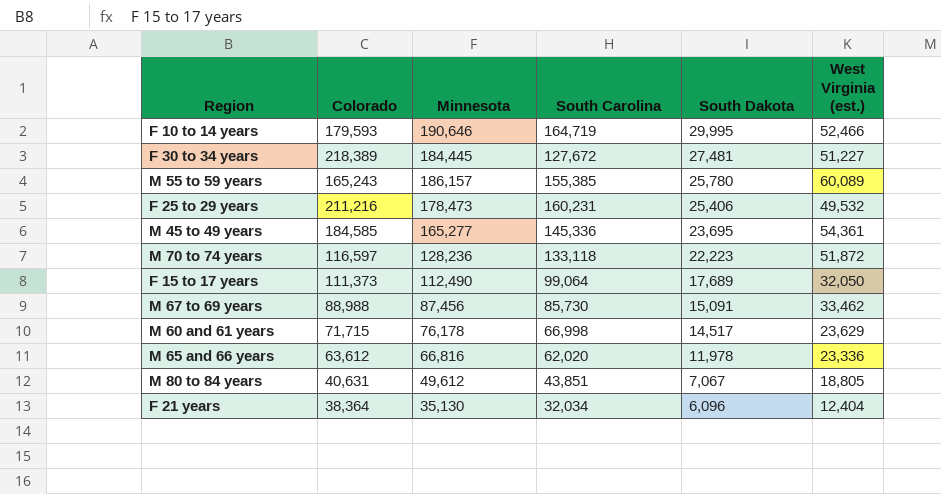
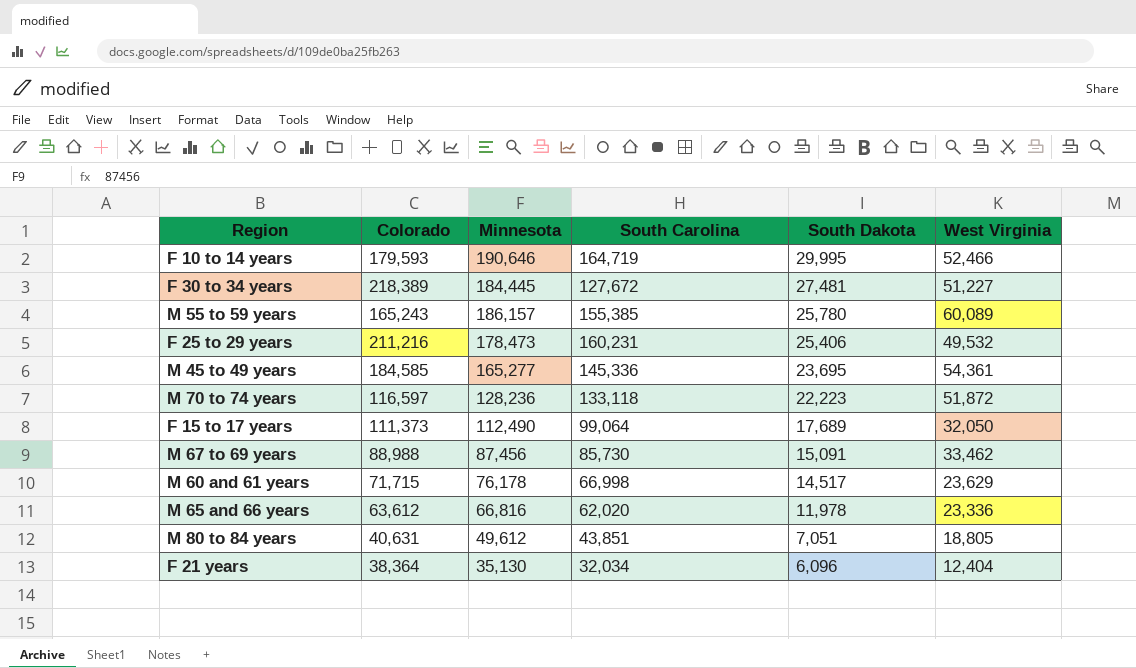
column name: West Virginia (est.) -> West Virginia
M 80 to 84 years | South Dakota: 7,067 -> 7,051

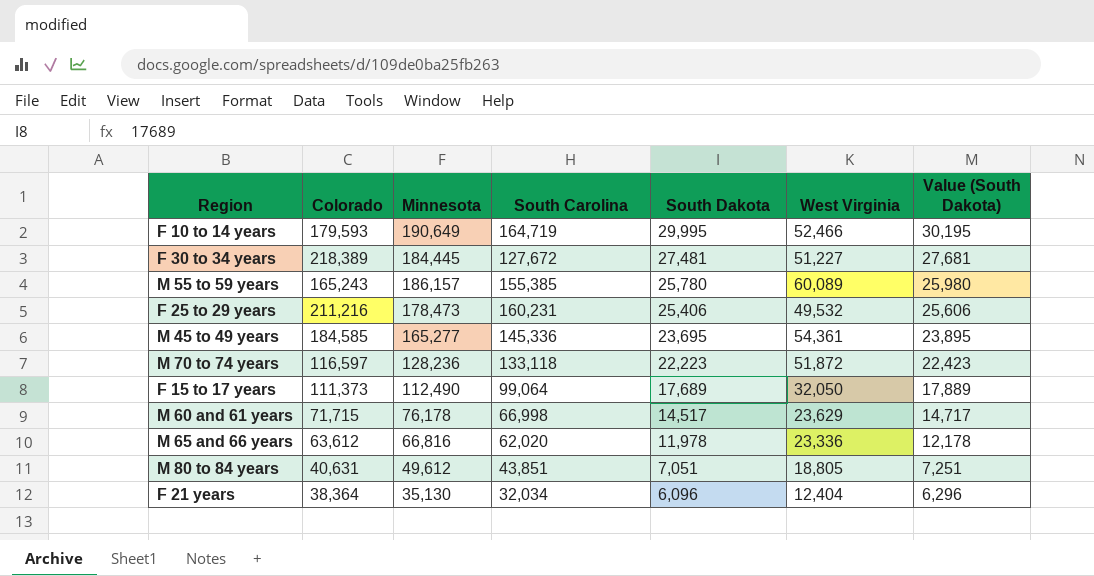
column Value (South Dakota) | formula: none -> [South Dakota] + 200
row M 67 to 69 years: 88,988 | 87,456 | 85,730 | 15,091 | 33,462 -> none
F 10 to 14 years | Minnesota: 190,646 -> 190,649

